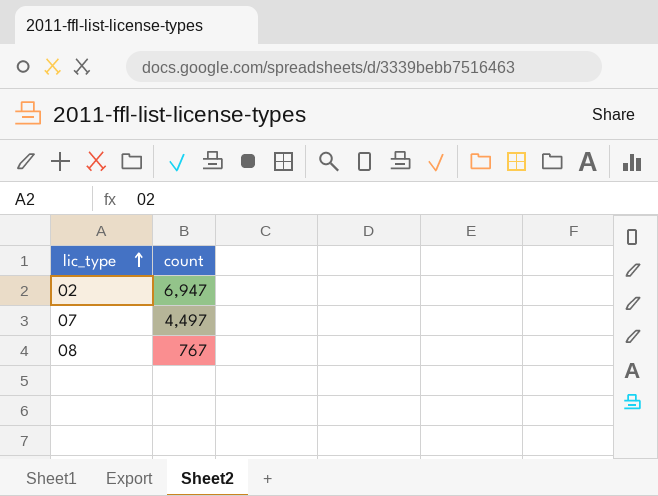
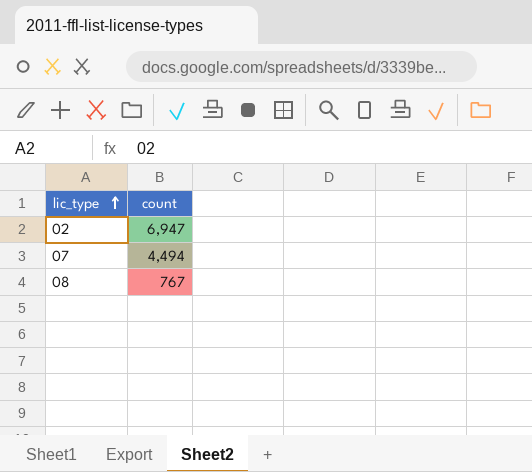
07 | count: 4,497 -> 4,494

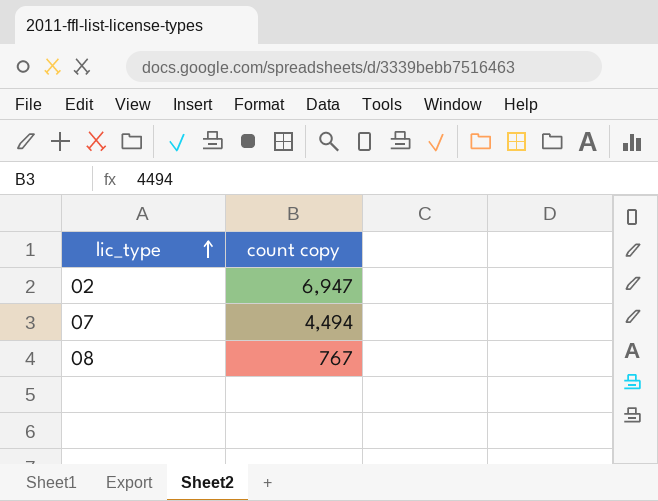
column name: count -> count copy

